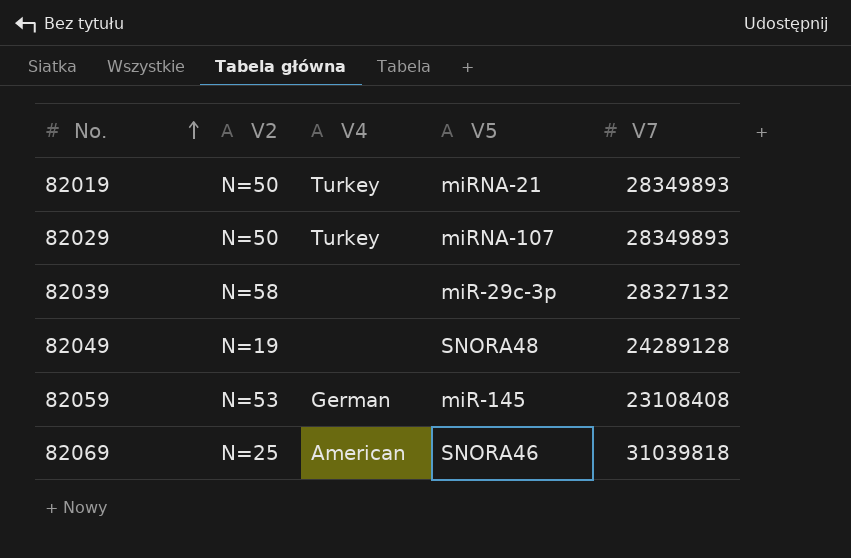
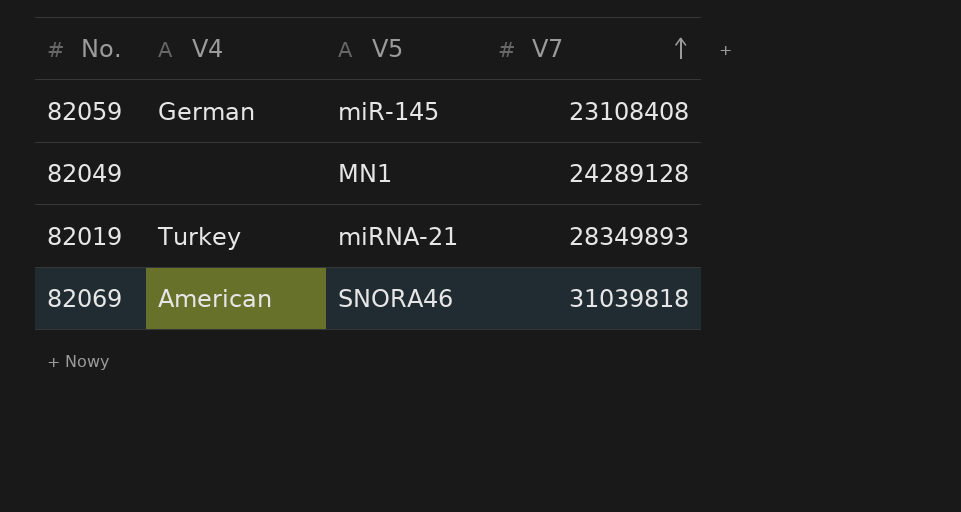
row order: No. ascending -> V7 ascending
column V2 | position: 2 -> none
row 82029: N=50 | Turkey | miRNA-107 | 28349893 -> none
row 82039: N=58 | none | miR-29c-3p | 28327132 -> none
82049 | V5: SNORA48 -> MN1

